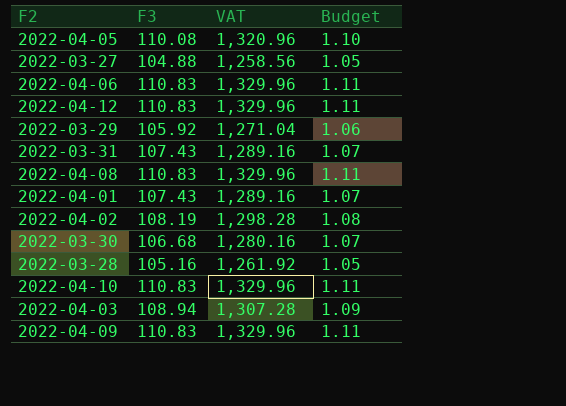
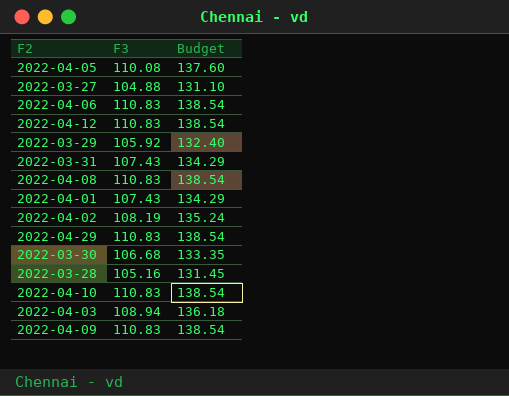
column VAT | formula: [F3] * 12 -> none
column Budget | formula: [F3] * 0.01 -> [F3] * 1.25
row 2022-04-29: none -> 110.83 | 138.54

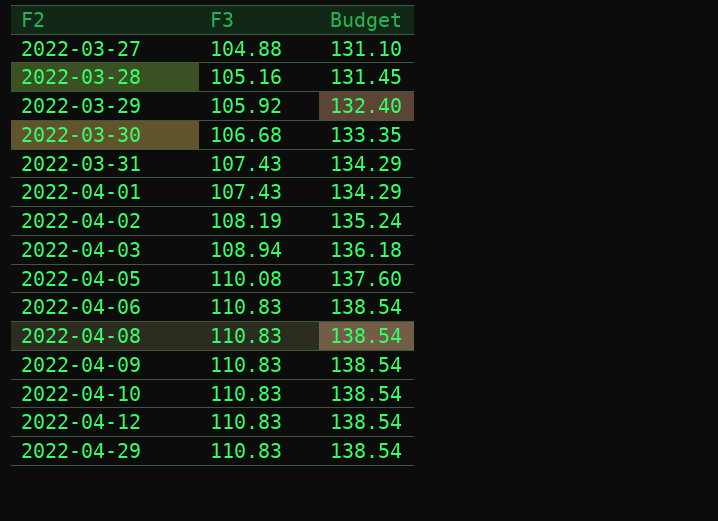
row order: none -> F2 ascending

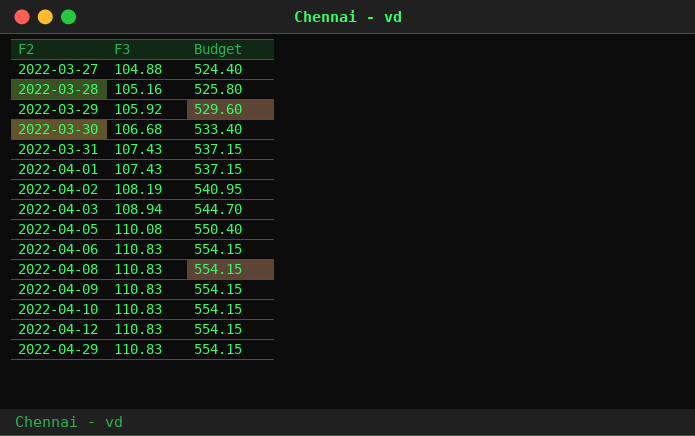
column Budget | formula: [F3] * 1.25 -> [F3] * 5

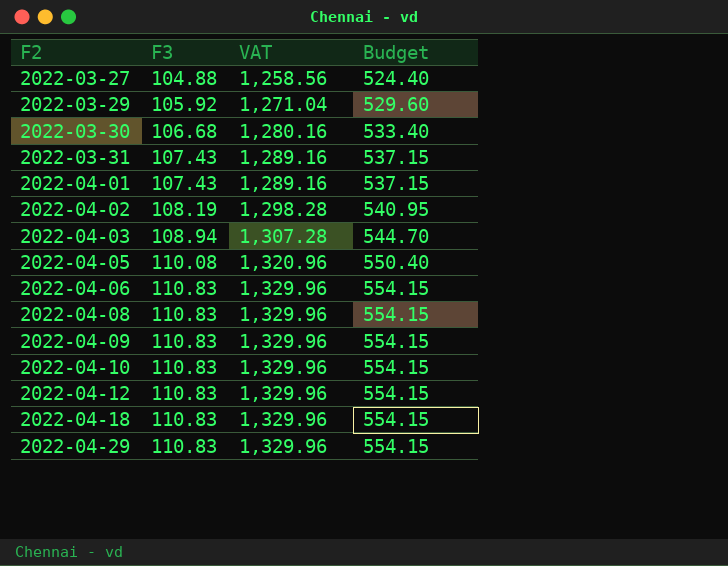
column VAT | formula: none -> [F3] * 12
row 2022-03-28: 105.16 | 525.80 -> none
row 2022-04-18: none -> 110.83 | 1,329.96 | 554.15

